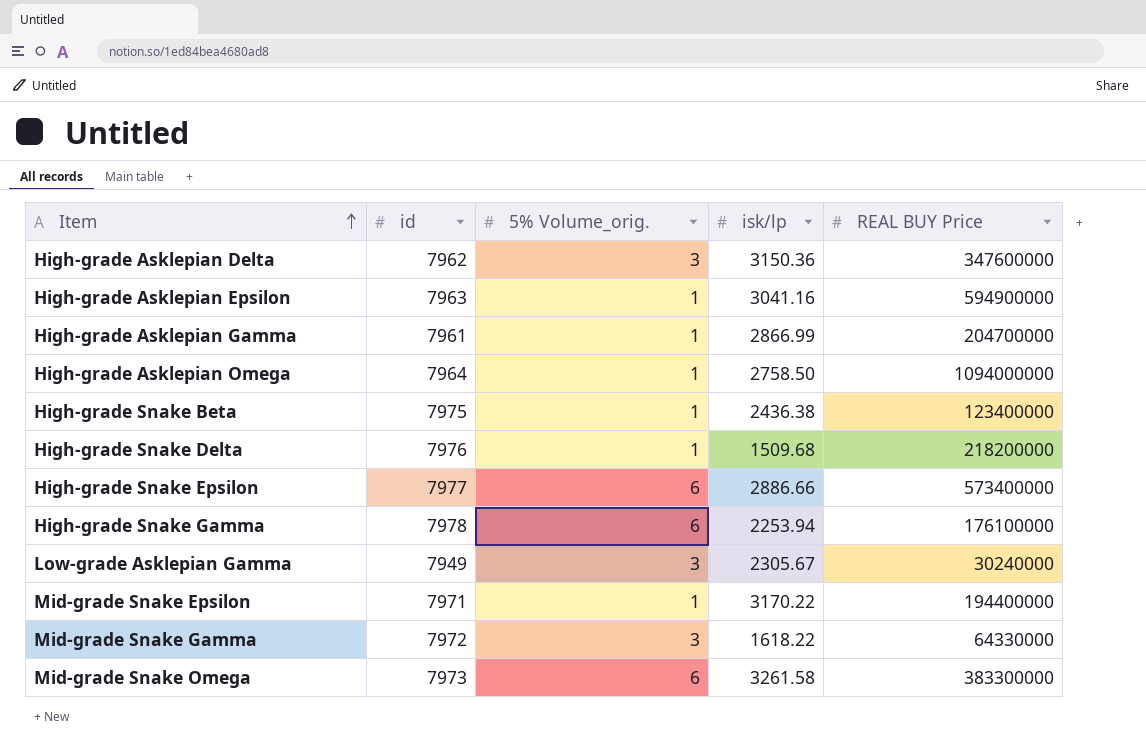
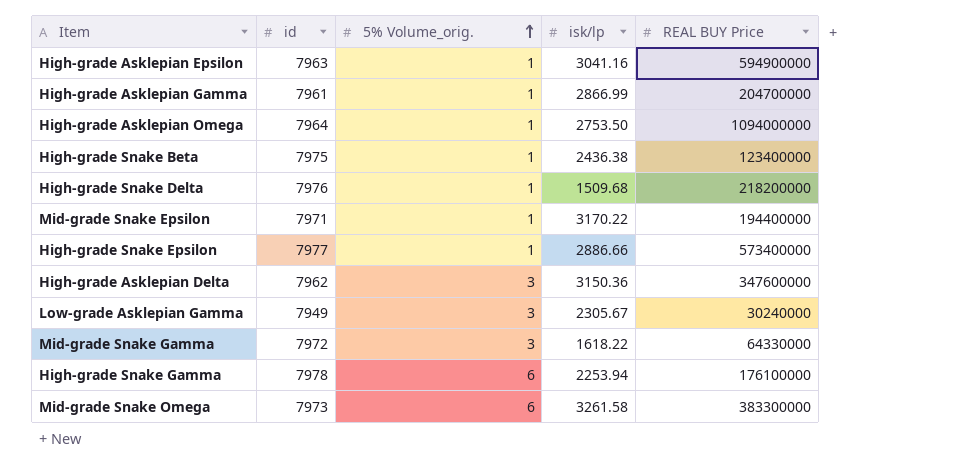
row order: Item ascending -> 5% Volume_orig. ascending
High-grade Asklepian Omega | isk/lp: 2758.50 -> 2753.50
High-grade Snake Epsilon | 5% Volume_orig.: 6 -> 1

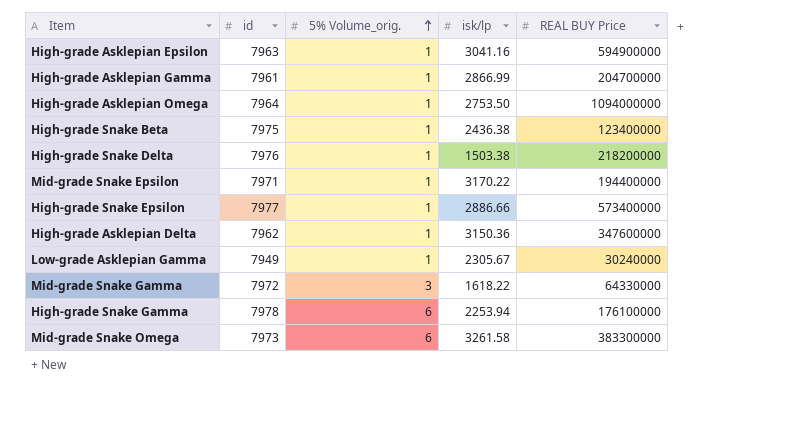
High-grade Snake Delta | isk/lp: 1509.68 -> 1503.38
High-grade Asklepian Delta | 5% Volume_orig.: 3 -> 1
Low-grade Asklepian Gamma | 5% Volume_orig.: 3 -> 1

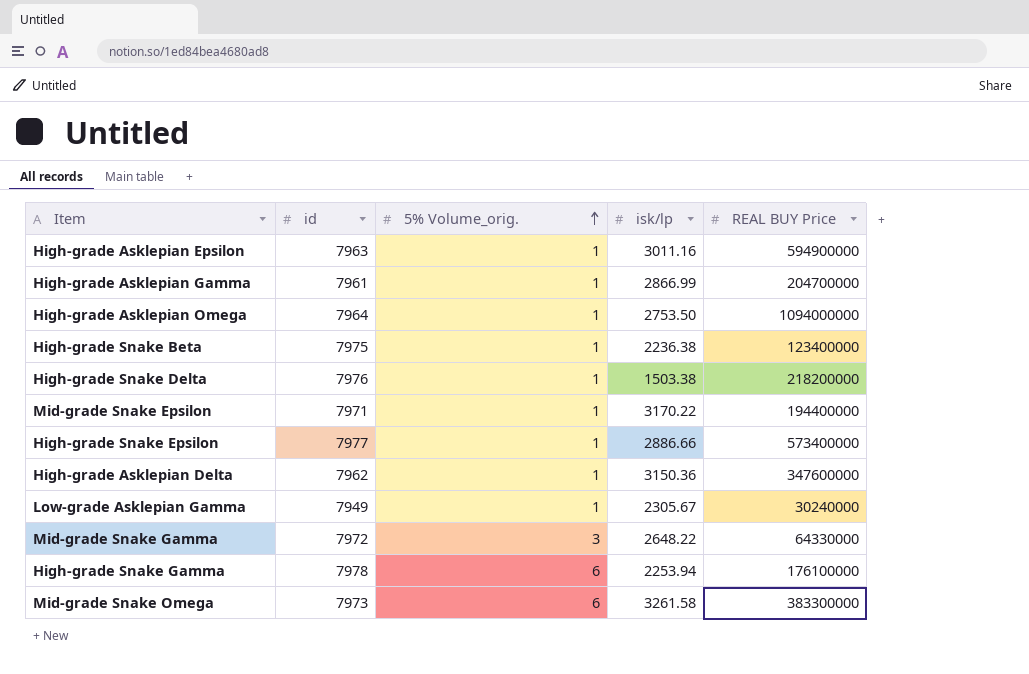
High-grade Asklepian Epsilon | isk/lp: 3041.16 -> 3011.16
High-grade Snake Beta | isk/lp: 2436.38 -> 2236.38
Mid-grade Snake Gamma | isk/lp: 1618.22 -> 2648.22

